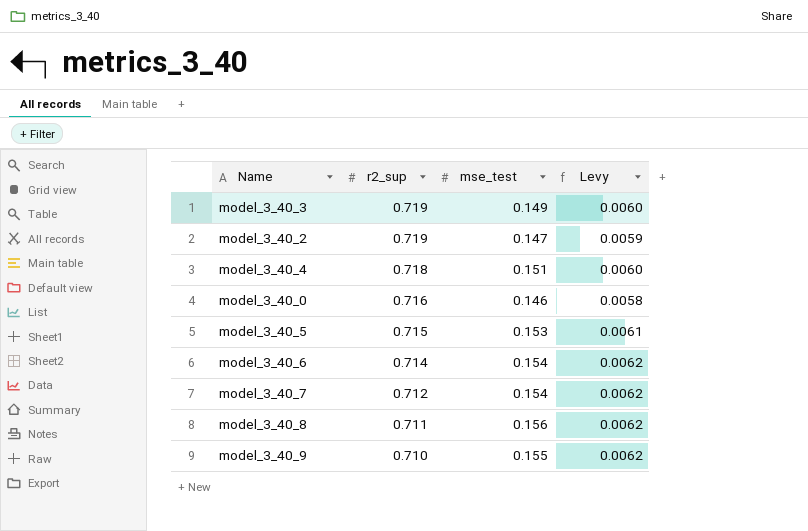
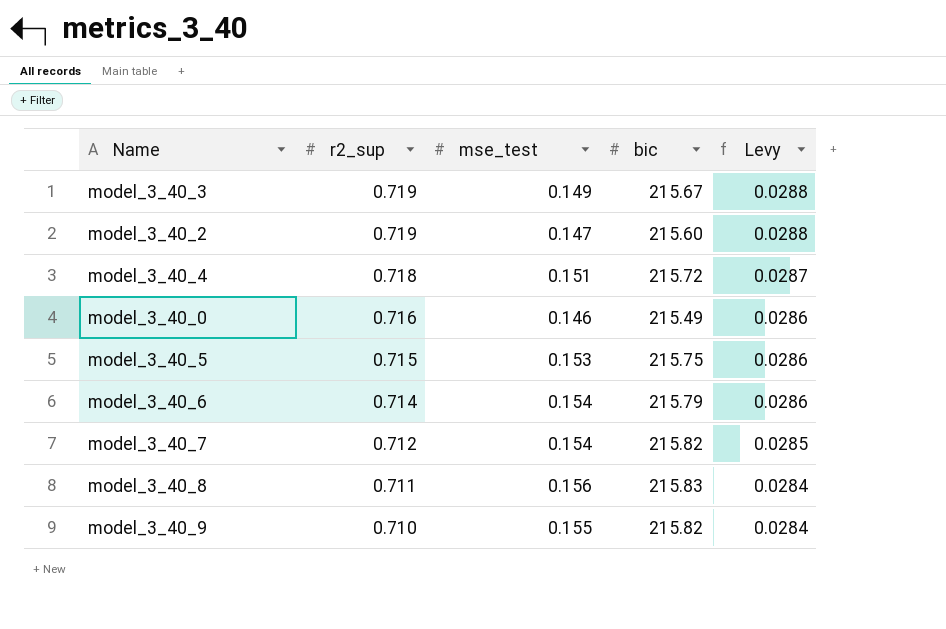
column bic | position: none -> 4
column Levy | formula: [mse_test] * 0.04 -> [r2_sup] * 0.04

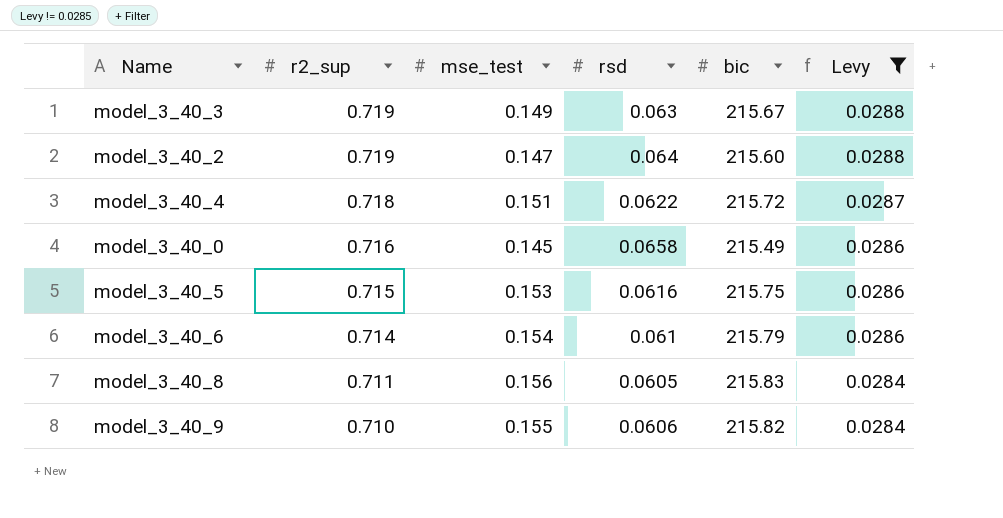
filter: none -> Levy != 0.0285
column rsd | position: none -> 4
model_3_40_0 | mse_test: 0.146 -> 0.145

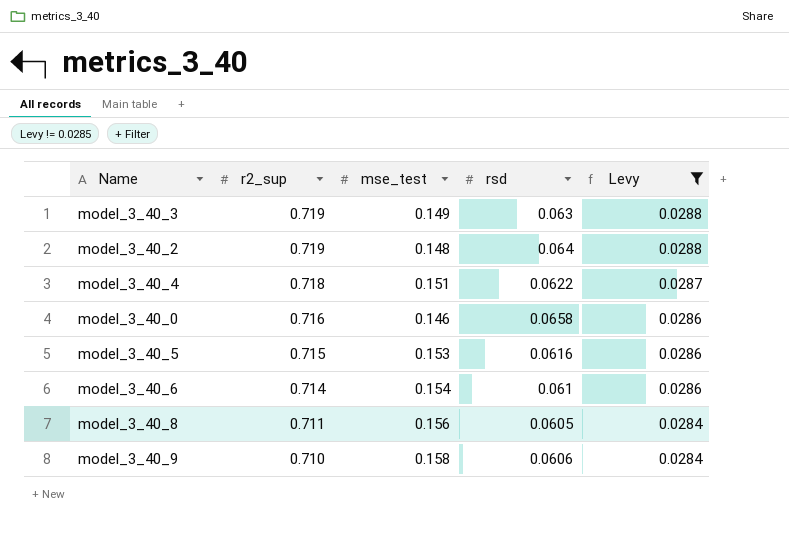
column bic | position: 5 -> none
model_3_40_2 | mse_test: 0.147 -> 0.148
model_3_40_0 | mse_test: 0.145 -> 0.146
model_3_40_9 | mse_test: 0.155 -> 0.158

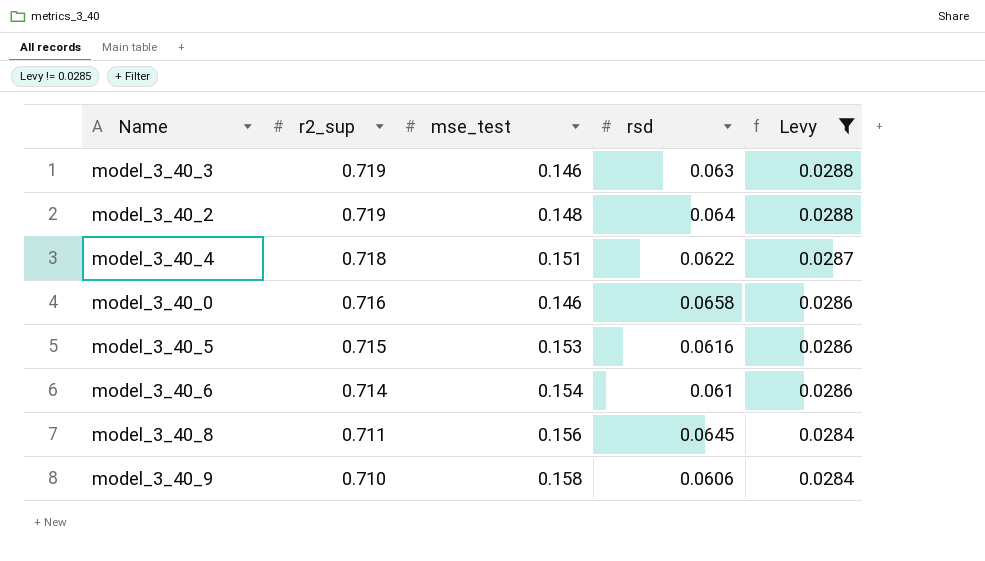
model_3_40_3 | mse_test: 0.149 -> 0.146
model_3_40_8 | rsd: 0.0605 -> 0.0645

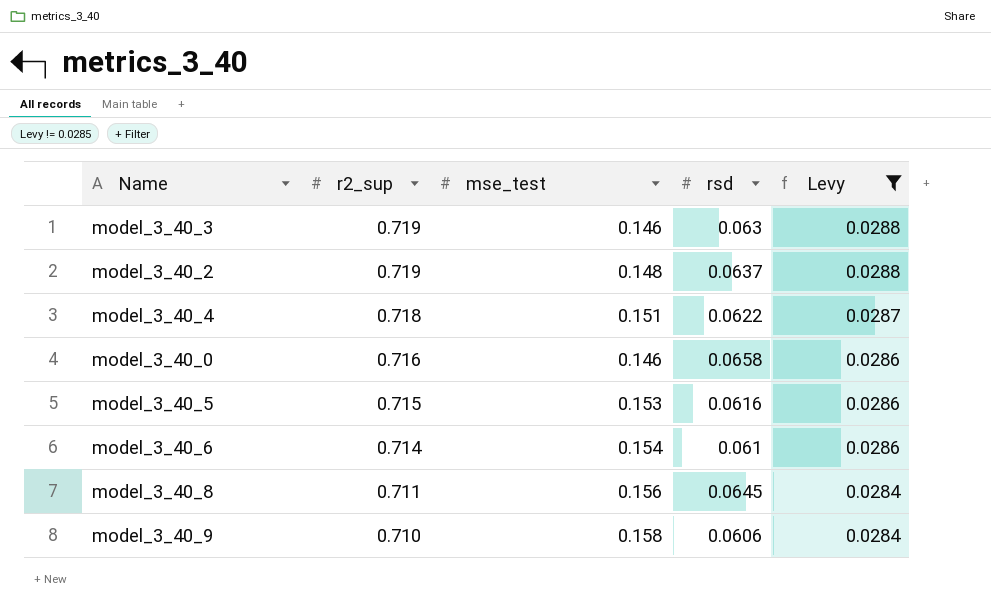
model_3_40_2 | rsd: 0.064 -> 0.0637

